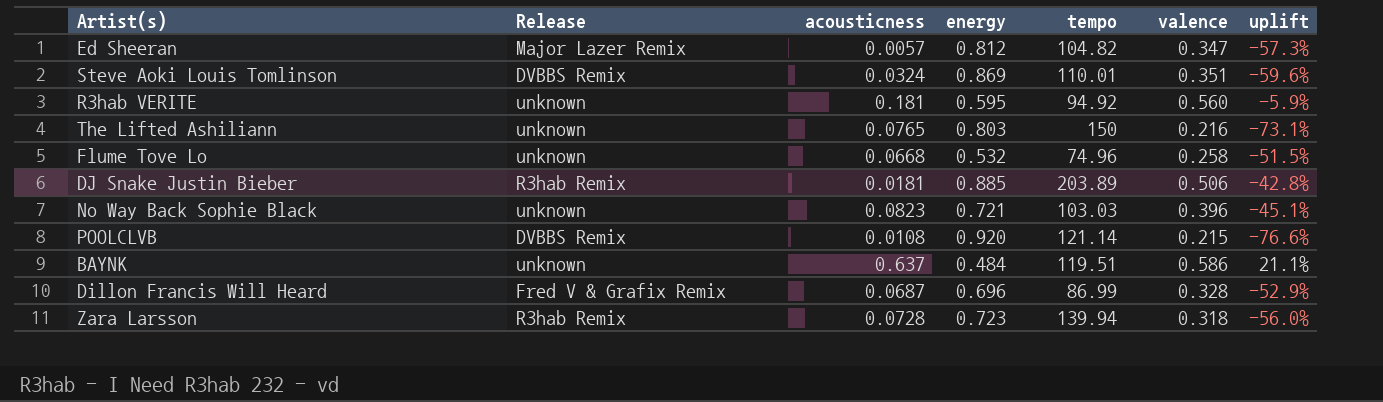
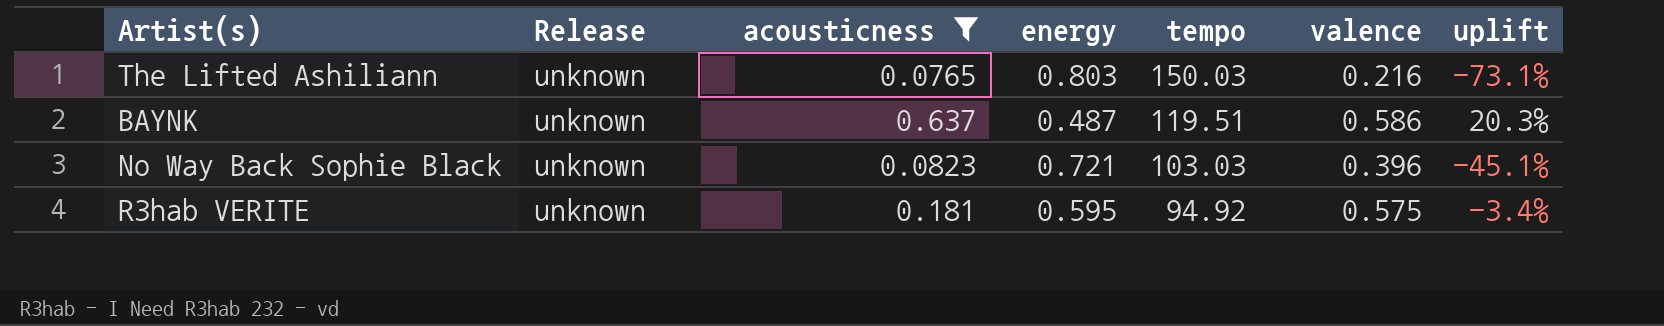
filter: none -> acousticness >= 0.0765
row order: none -> tempo descending
The Lifted Ashiliann | tempo: 150 -> 150.03
BAYNK | energy: 0.484 -> 0.487
BAYNK | uplift: 21.1% -> 20.3%
R3hab VERITE | valence: 0.560 -> 0.575
R3hab VERITE | uplift: -5.9% -> -3.4%

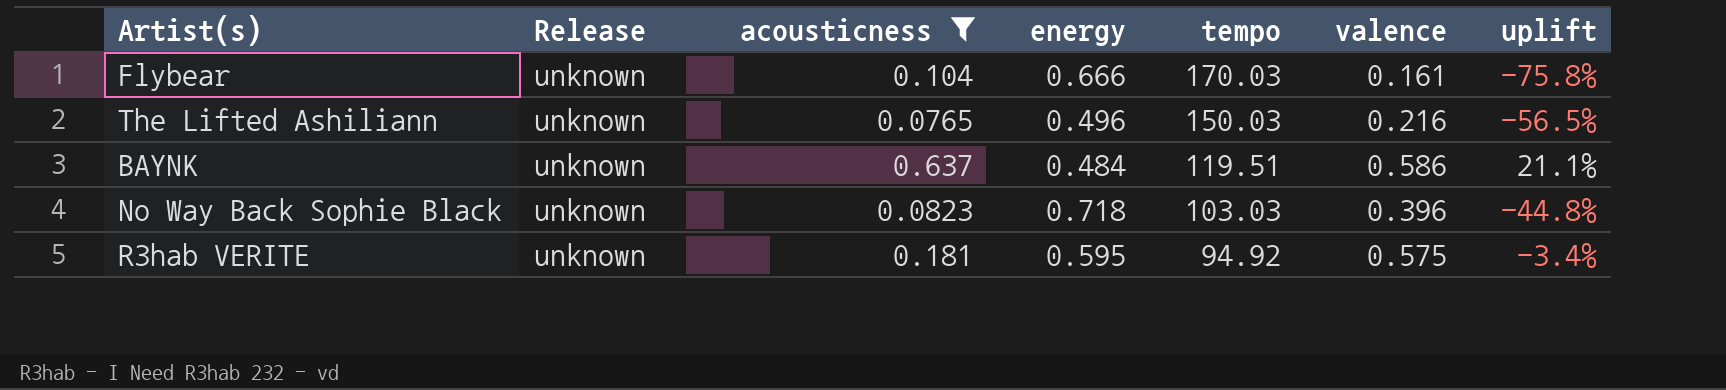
row Flybear: none -> unknown | 0.104 | 0.666 | 170.03 | 0.161 | -75.8%
The Lifted Ashiliann | energy: 0.803 -> 0.496
The Lifted Ashiliann | uplift: -73.1% -> -56.5%
BAYNK | energy: 0.487 -> 0.484
BAYNK | uplift: 20.3% -> 21.1%
No Way Back Sophie Black | energy: 0.721 -> 0.718
No Way Back Sophie Black | uplift: -45.1% -> -44.8%

